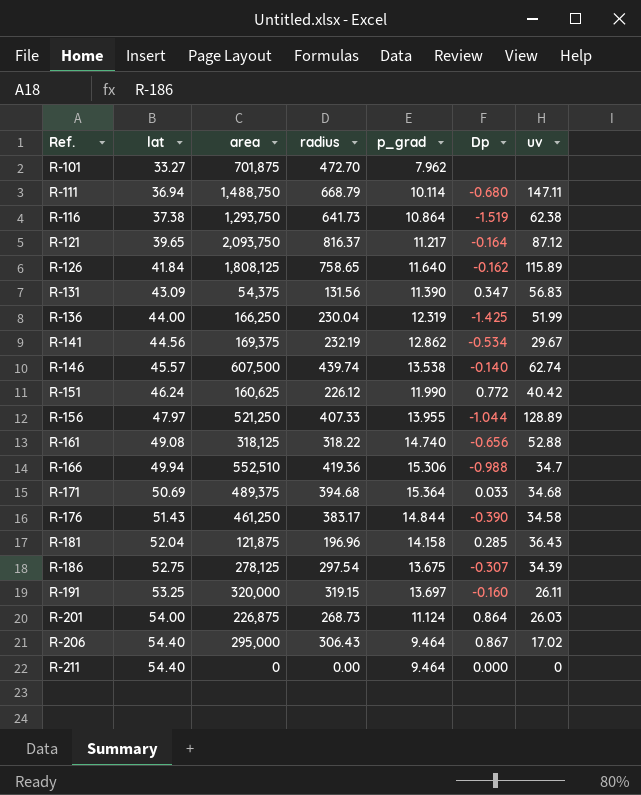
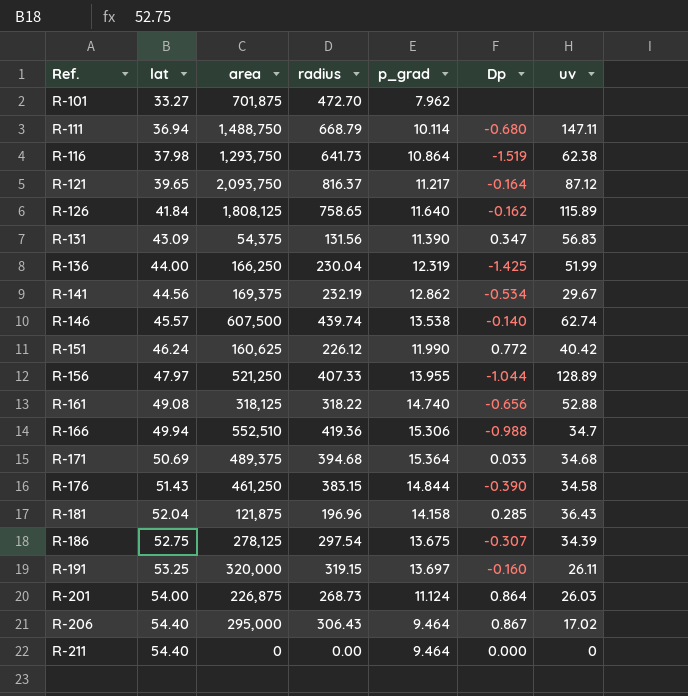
R-116 | lat: 37.38 -> 37.98
R-176 | radius: 383.17 -> 383.15

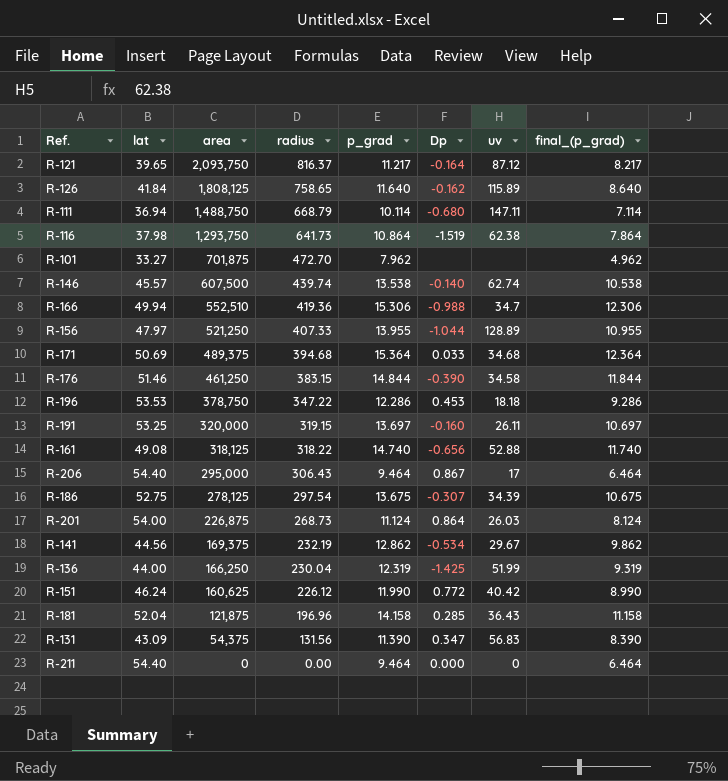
row order: Ref. ascending -> area descending
column final_(p_grad) | formula: none -> [p_grad] - 3
R-176 | lat: 51.43 -> 51.46
row R-196: none -> 53.53 | 378,750 | 347.22 | 12.286 | 0.453 | 18.18 | 9.286
R-206 | uv: 17.02 -> 17

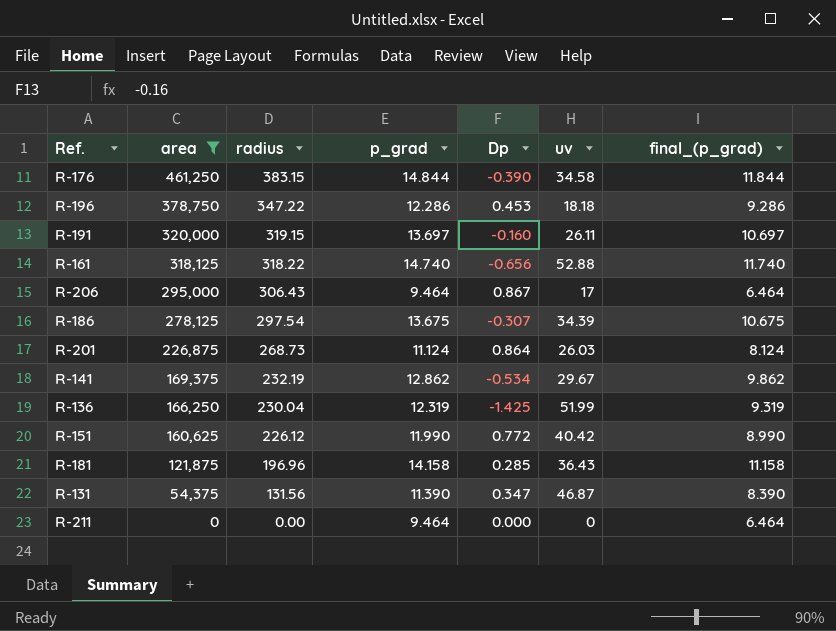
filter: none -> area <= 461,250
column lat | position: 2 -> none
R-131 | uv: 56.83 -> 46.87

